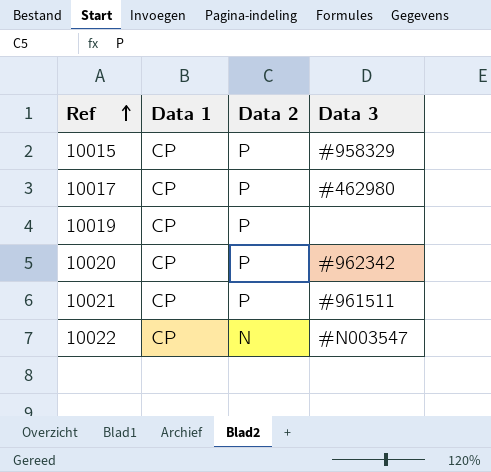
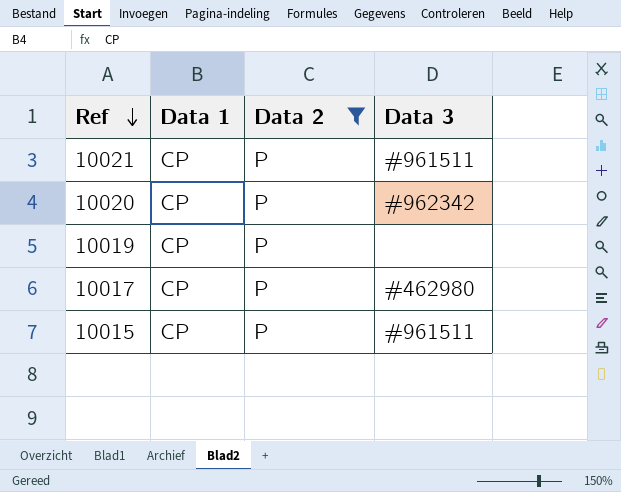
filter: none -> Data 2 = P
row order: Ref ascending -> Ref descending
10015 | Data 3: #958329 -> #961511

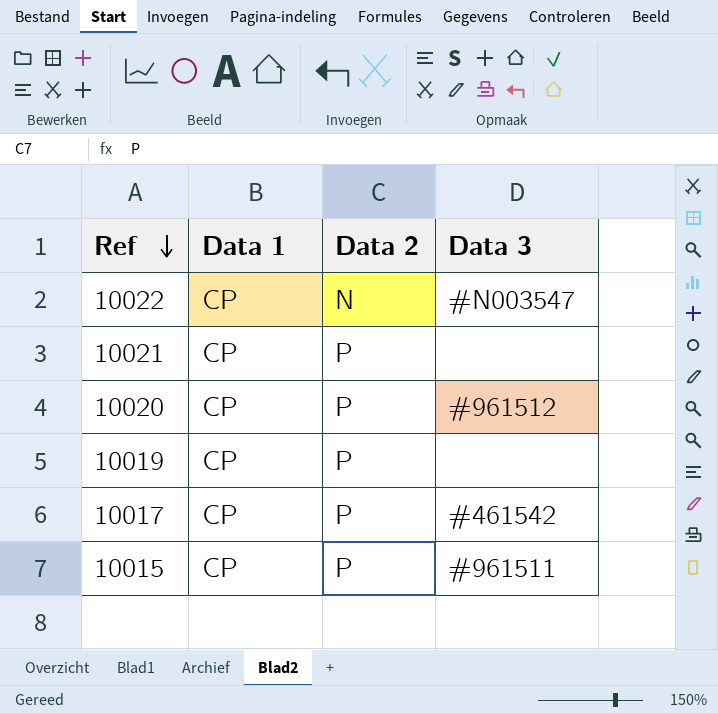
filter: Data 2 = P -> none
10021 | Data 3: #961511 -> none
10020 | Data 3: #962342 -> #961512
10017 | Data 3: #462980 -> #461542

